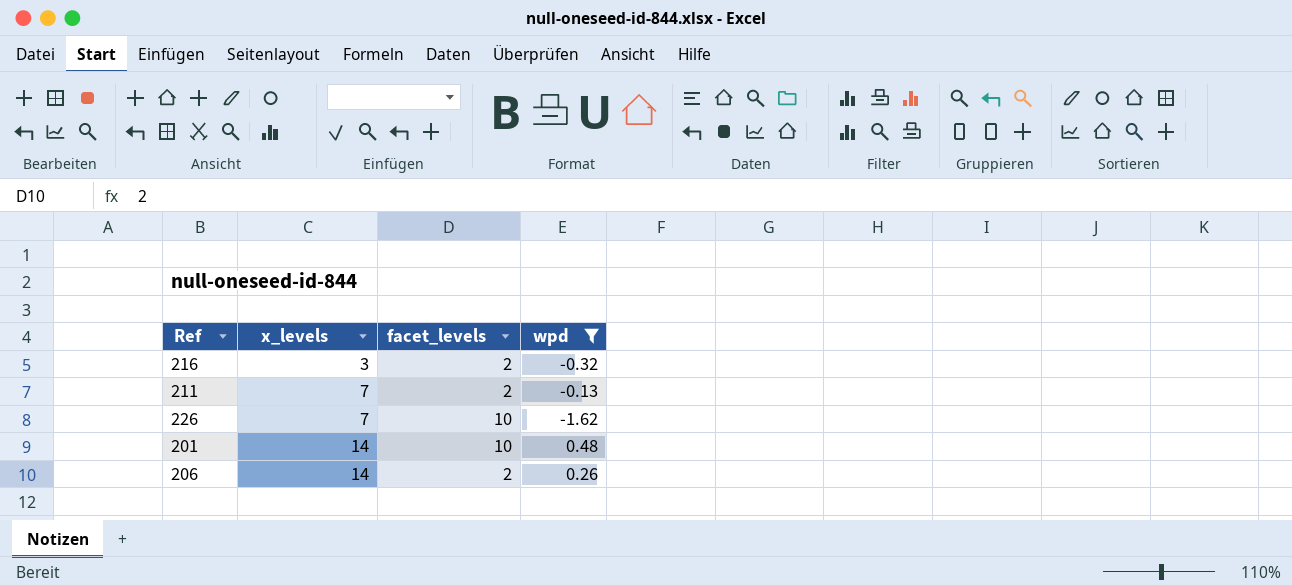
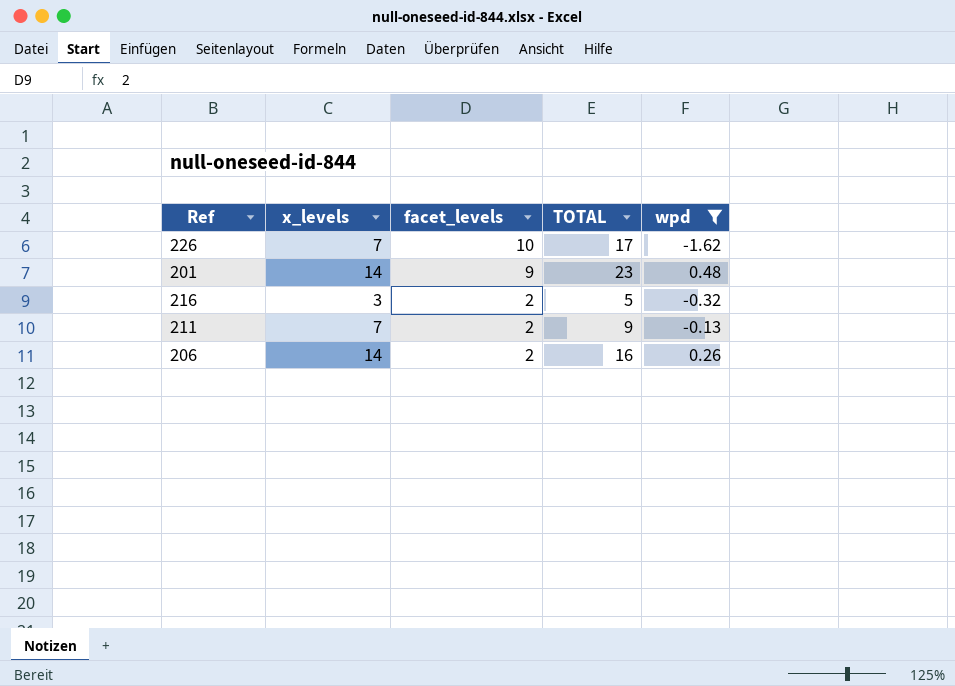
row order: x_levels ascending -> facet_levels descending
column TOTAL | formula: none -> [x_levels] + [facet_levels]
201 | facet_levels: 10 -> 9

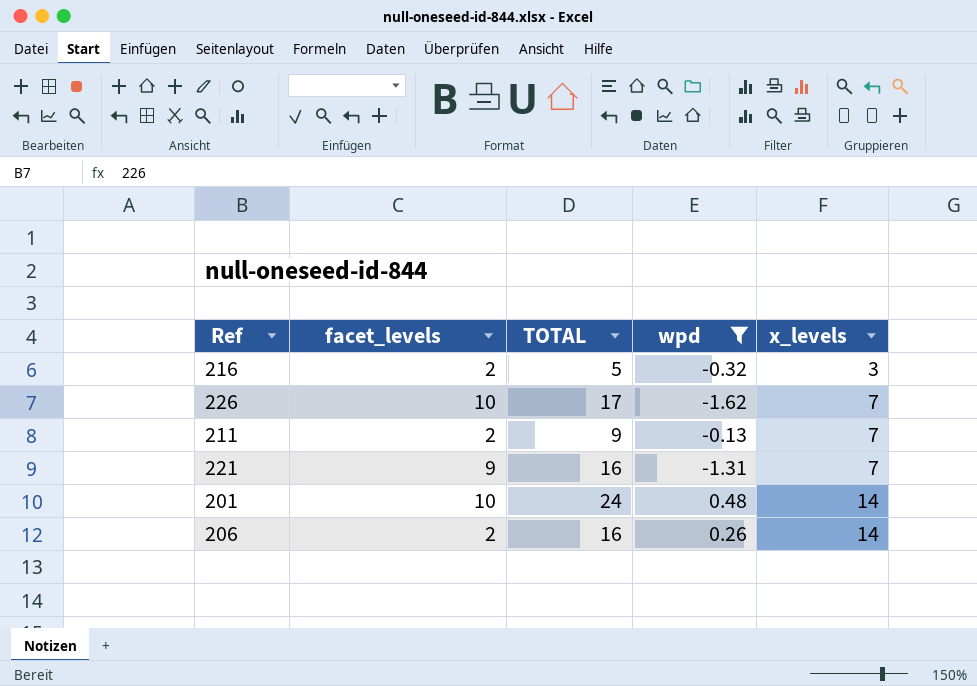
row order: facet_levels descending -> x_levels ascending
column x_levels | position: 2 -> 5
row 221: none -> 9 | 16 | -1.31 | 7
201 | facet_levels: 9 -> 10
201 | TOTAL: 23 -> 24

